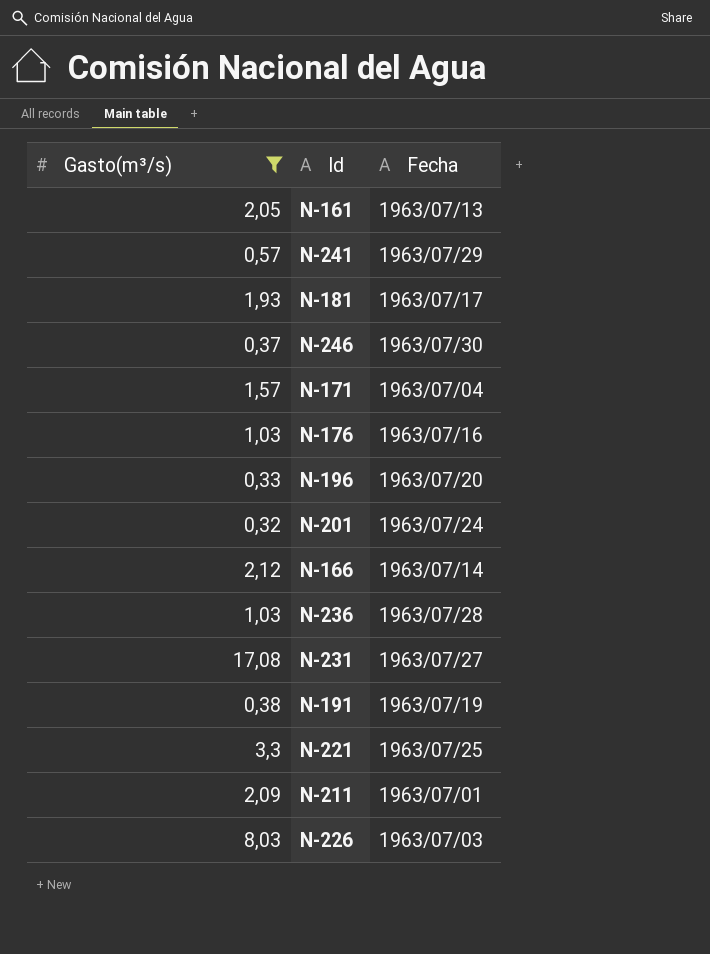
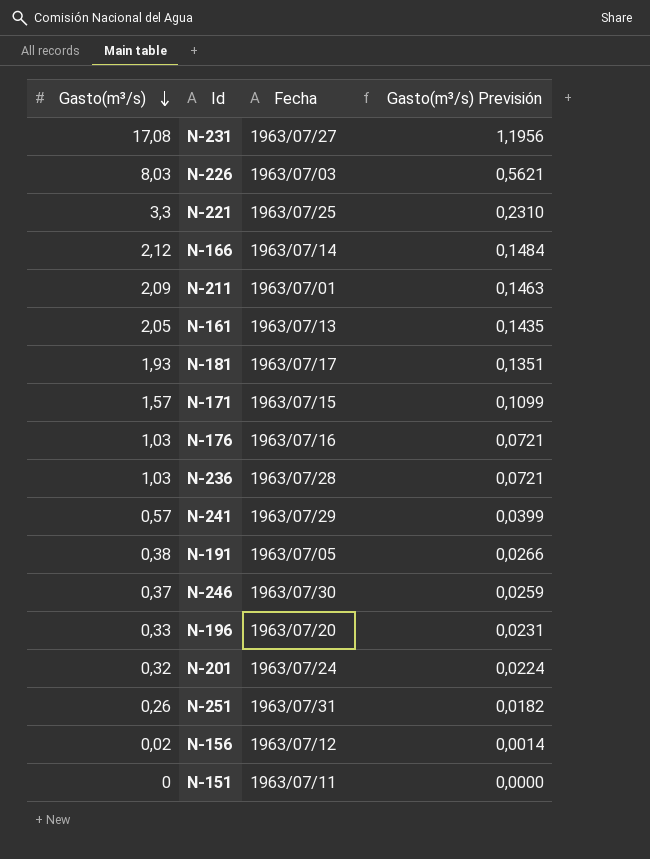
filter: Gasto(m³/s) >= 0,32 -> none
row order: none -> Gasto(m³/s) descending
column Gasto(m³/s) Previsión | formula: none -> [Gasto(m³/s)] * 0,07
N-171 | Fecha: 1963/07/04 -> 1963/07/15
N-191 | Fecha: 1963/07/19 -> 1963/07/05

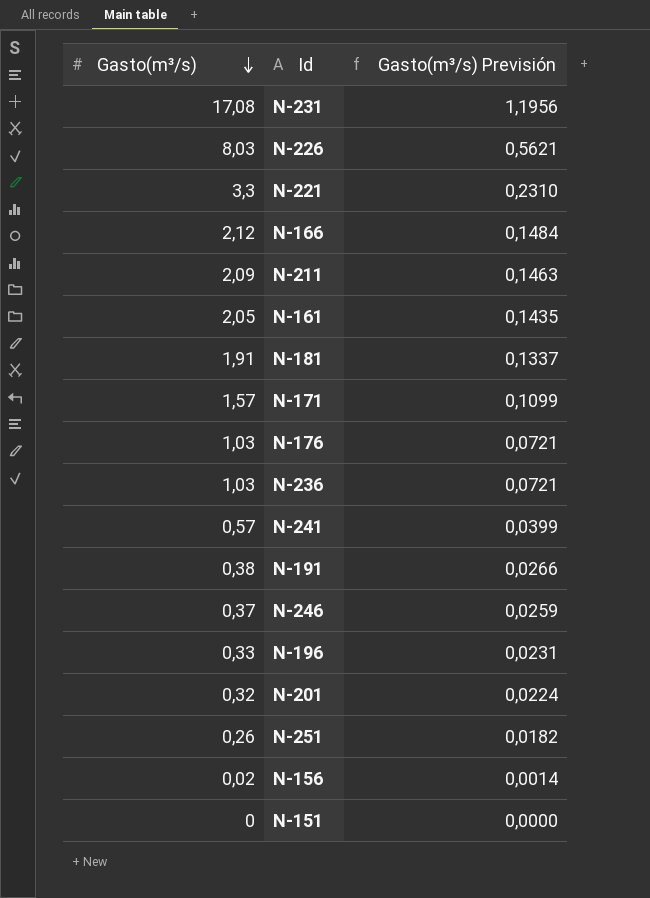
column Fecha | position: 3 -> none
N-181 | Gasto(m³/s): 1,93 -> 1,91
N-181 | Gasto(m³/s) Previsión: 0,1351 -> 0,1337

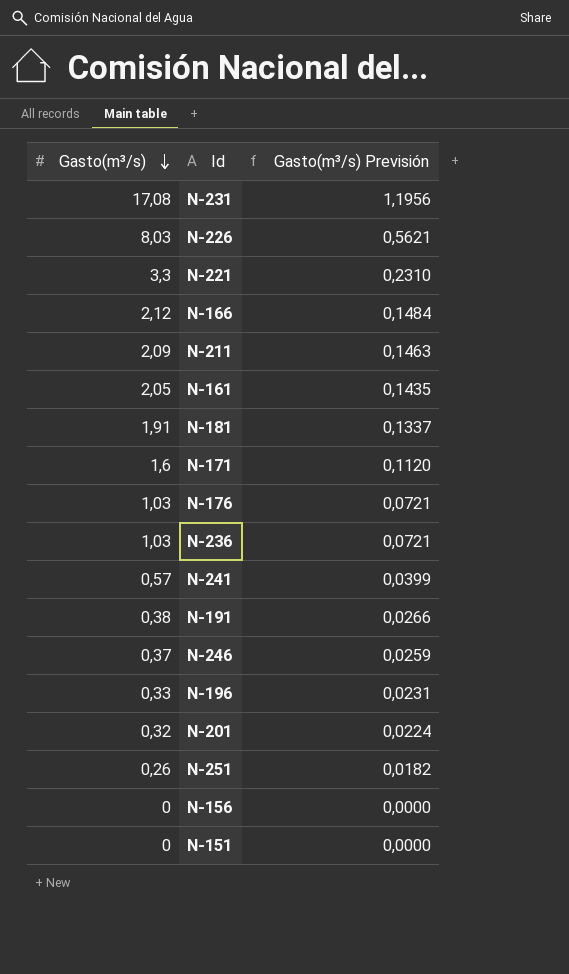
N-171 | Gasto(m³/s): 1,57 -> 1,6
N-171 | Gasto(m³/s) Previsión: 0,1099 -> 0,1120
N-156 | Gasto(m³/s): 0,02 -> 0
N-156 | Gasto(m³/s) Previsión: 0,0014 -> 0,0000

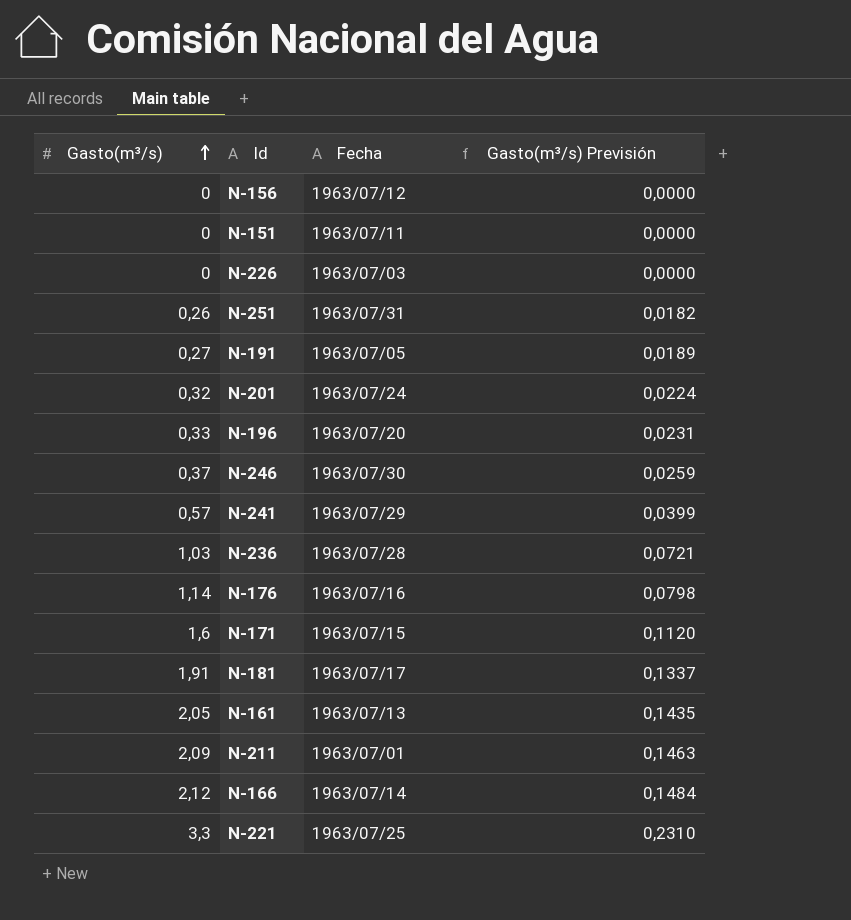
row order: Gasto(m³/s) descending -> Gasto(m³/s) ascending
column Fecha | position: none -> 3
row N-231: 17,08 | 1,1956 -> none
N-226 | Gasto(m³/s): 8,03 -> 0
N-226 | Gasto(m³/s) Previsión: 0,5621 -> 0,0000
N-191 | Gasto(m³/s): 0,38 -> 0,27
N-191 | Gasto(m³/s) Previsión: 0,0266 -> 0,0189
N-176 | Gasto(m³/s): 1,03 -> 1,14
N-176 | Gasto(m³/s) Previsión: 0,0721 -> 0,0798

